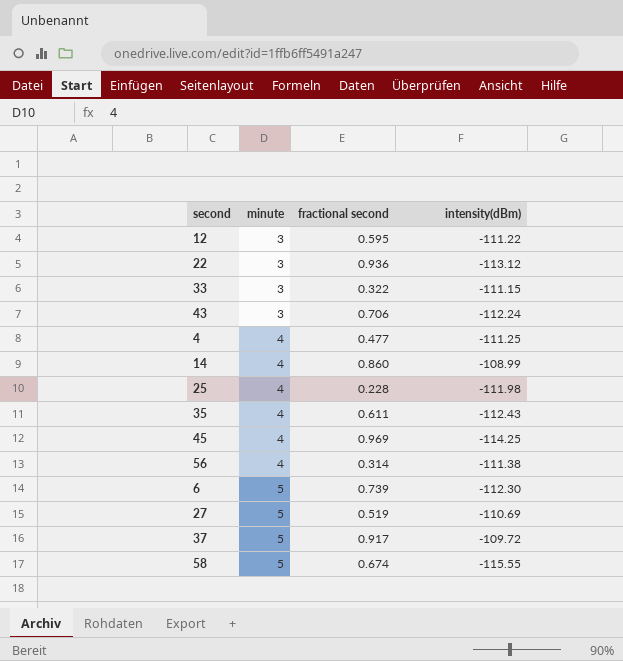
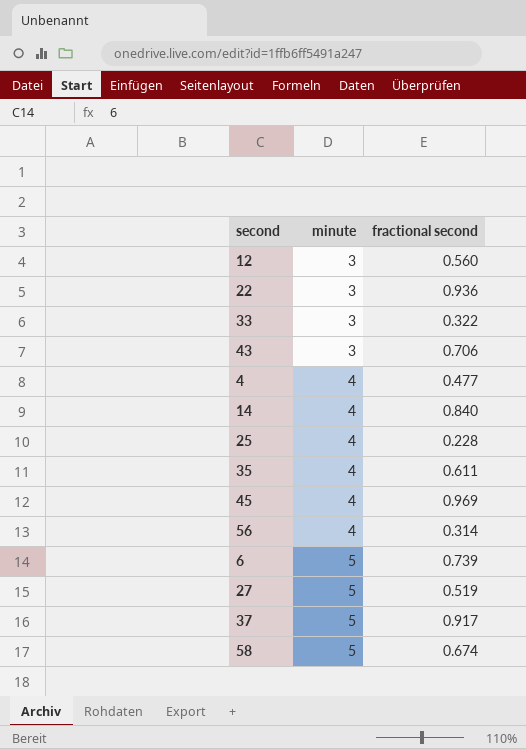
column intensity(dBm) | position: 4 -> none
12 | fractional second: 0.595 -> 0.560
14 | fractional second: 0.860 -> 0.840

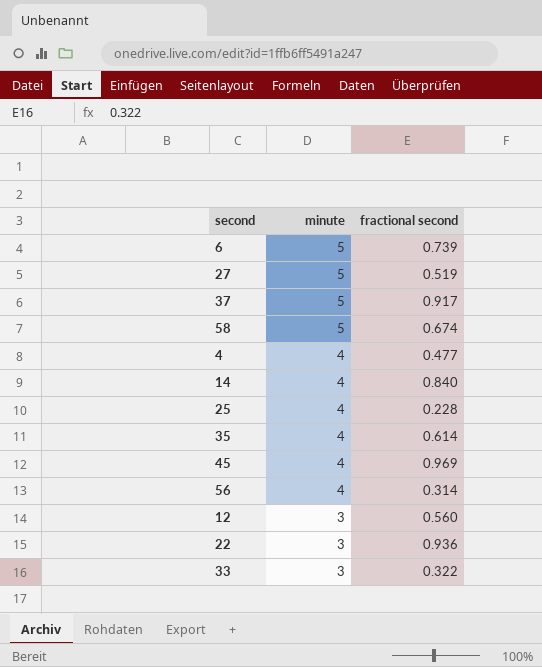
row order: minute ascending -> minute descending
row 43: 3 | 0.706 -> none
35 | fractional second: 0.611 -> 0.614

